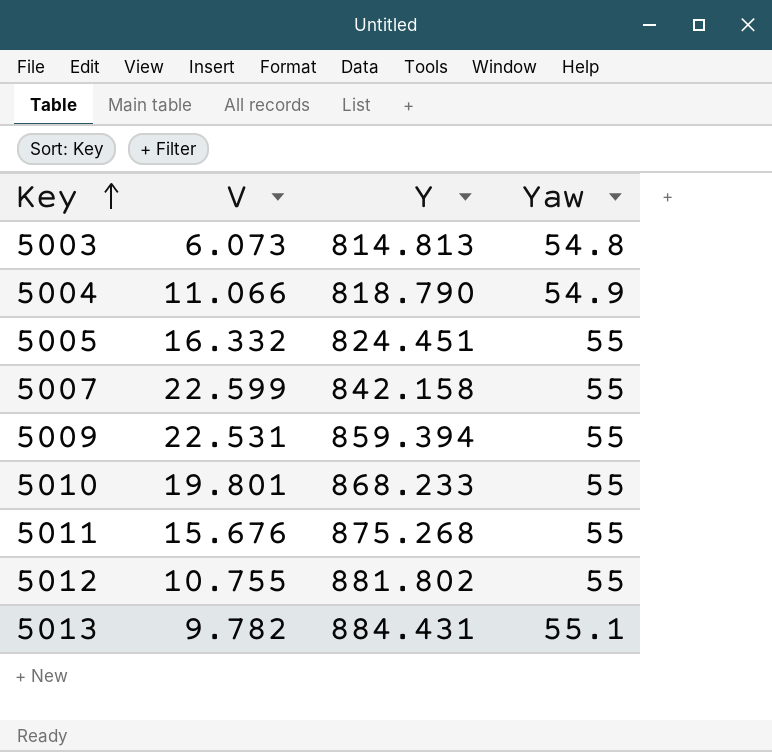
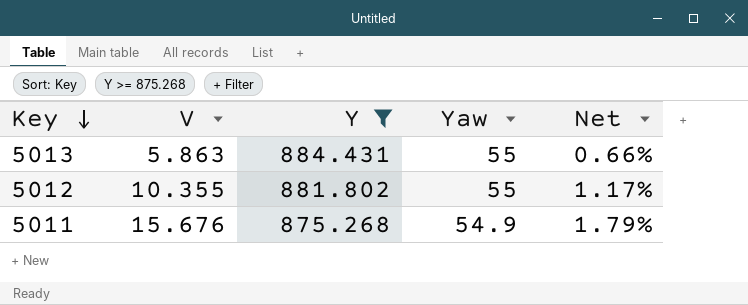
filter: none -> Y >= 875.268
row order: Key ascending -> Key descending
column Net | formula: none -> [V] / [Y]
5013 | V: 9.782 -> 5.863
5013 | Yaw: 55.1 -> 55
5012 | V: 10.755 -> 10.355
5011 | Yaw: 55 -> 54.9

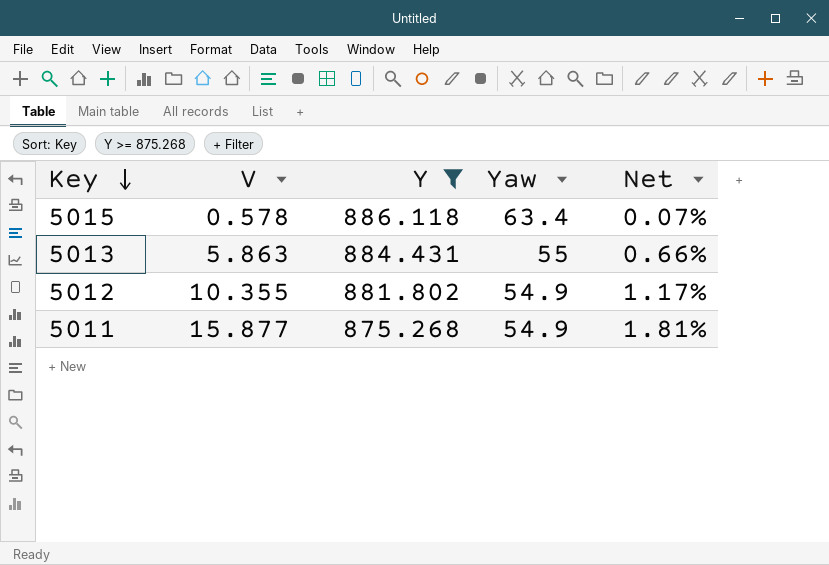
row 5015: none -> 0.578 | 886.118 | 63.4 | 0.07%
5012 | Yaw: 55 -> 54.9
5011 | V: 15.676 -> 15.877
5011 | Net: 1.79% -> 1.81%

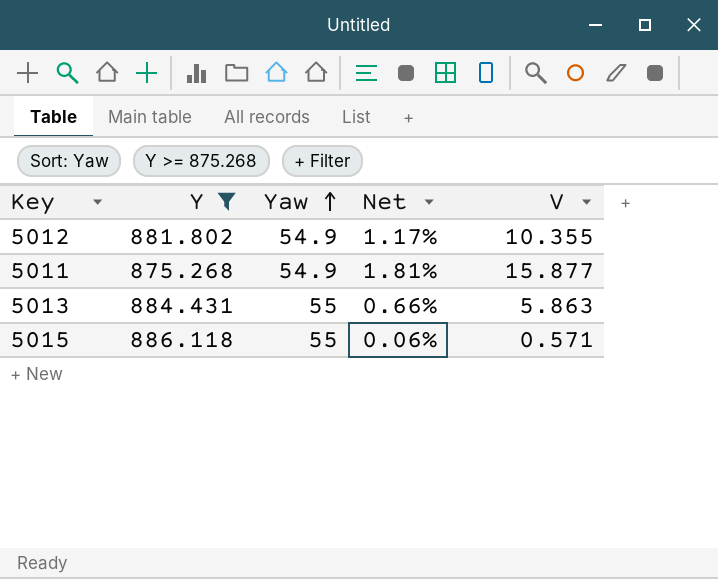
row order: Key descending -> Yaw ascending
column V | position: 2 -> 5
5015 | Yaw: 63.4 -> 55
5015 | Net: 0.07% -> 0.06%
5015 | V: 0.578 -> 0.571

